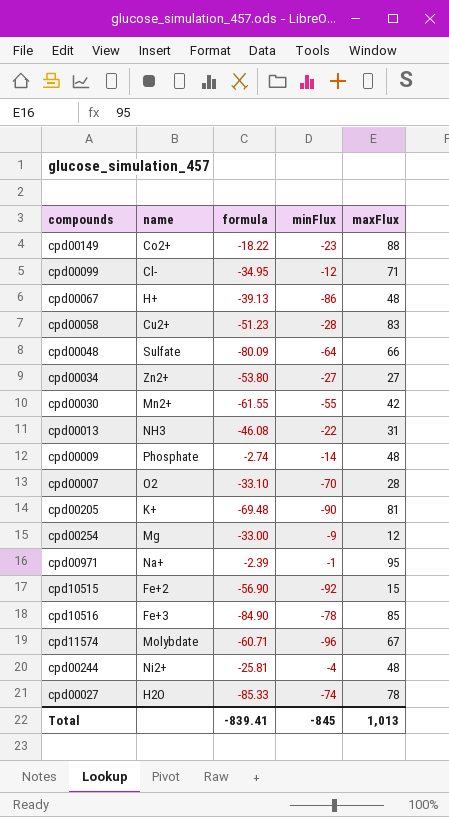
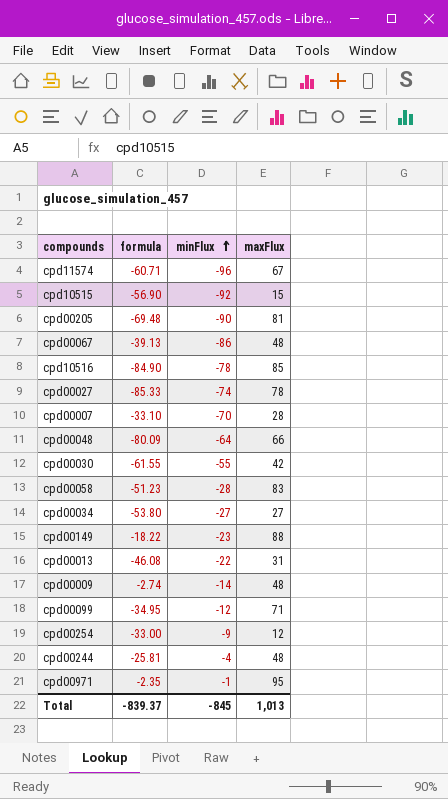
row order: none -> minFlux ascending
column name | position: 2 -> none
cpd00971 | formula: -2.39 -> -2.35
Total | formula: -839.41 -> -839.37

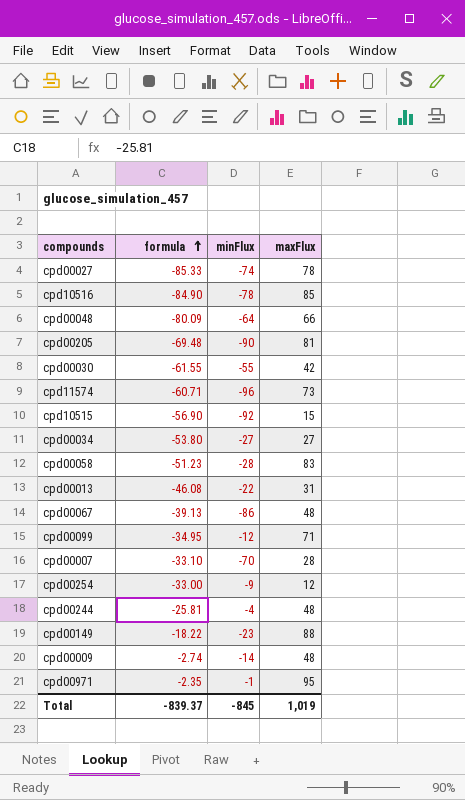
row order: minFlux ascending -> formula ascending
cpd11574 | maxFlux: 67 -> 73
Total | maxFlux: 1,013 -> 1,019

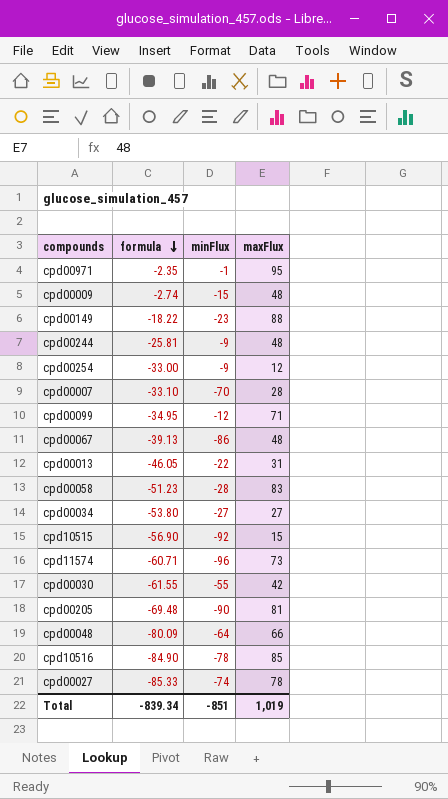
row order: formula ascending -> formula descending
cpd00009 | minFlux: -14 -> -15
cpd00244 | minFlux: -4 -> -9
cpd00013 | formula: -46.08 -> -46.05
Total | formula: -839.37 -> -839.34
Total | minFlux: -845 -> -851

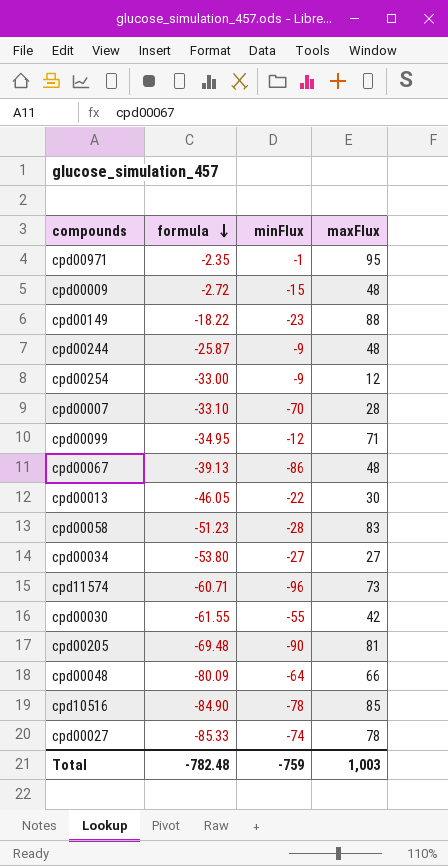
row cpd10515: -56.90 | -92 | 15 -> none
cpd00009 | formula: -2.74 -> -2.72
cpd00244 | formula: -25.81 -> -25.87
cpd00013 | maxFlux: 31 -> 30
Total | formula: -839.34 -> -782.48
Total | minFlux: -851 -> -759
Total | maxFlux: 1,019 -> 1,003

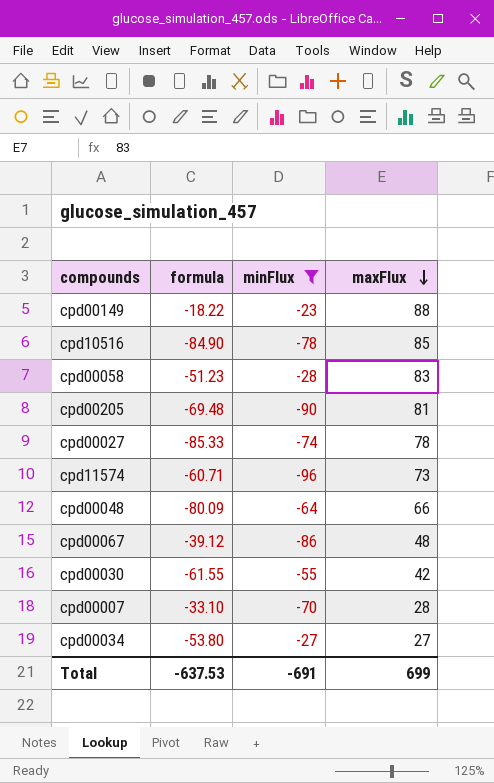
filter: none -> minFlux <= -23
row order: formula descending -> maxFlux descending
cpd00067 | formula: -39.13 -> -39.12
Total | formula: -782.48 -> -637.53
Total | minFlux: -759 -> -691
Total | maxFlux: 1,003 -> 699

